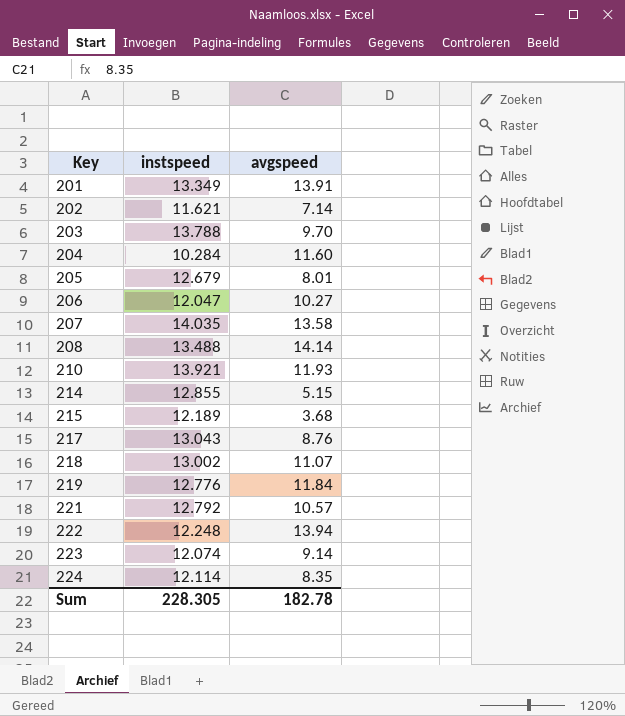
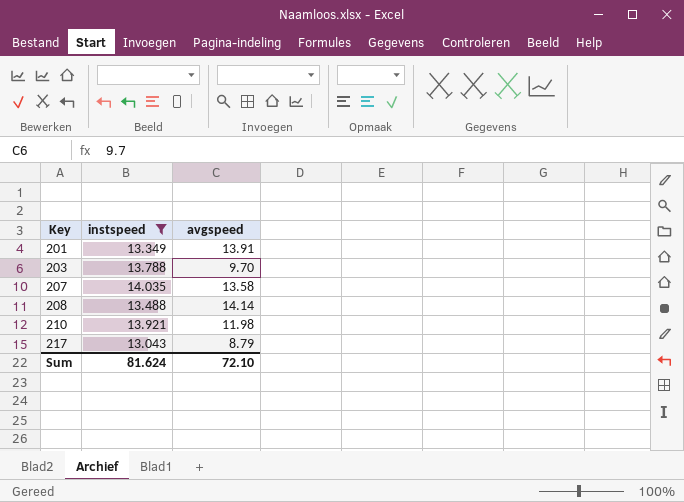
filter: none -> instspeed >= 13.043
210 | avgspeed: 11.93 -> 11.98
217 | avgspeed: 8.76 -> 8.79
Sum | instspeed: 228.305 -> 81.624
Sum | avgspeed: 182.78 -> 72.10

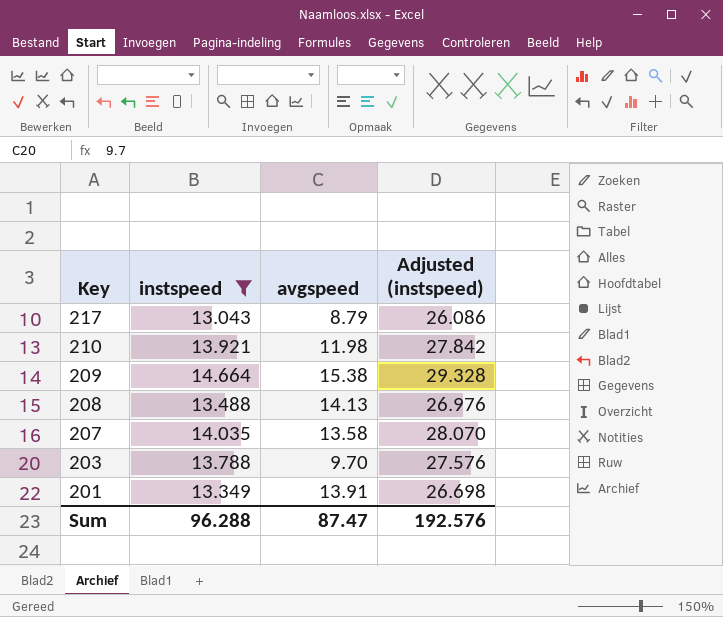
row order: Key ascending -> Key descending
column Adjusted (instspeed) | formula: none -> [instspeed] * 2
row 209: none -> 14.664 | 15.38 | 29.328
208 | avgspeed: 14.14 -> 14.13
Sum | instspeed: 81.624 -> 96.288
Sum | avgspeed: 72.10 -> 87.47

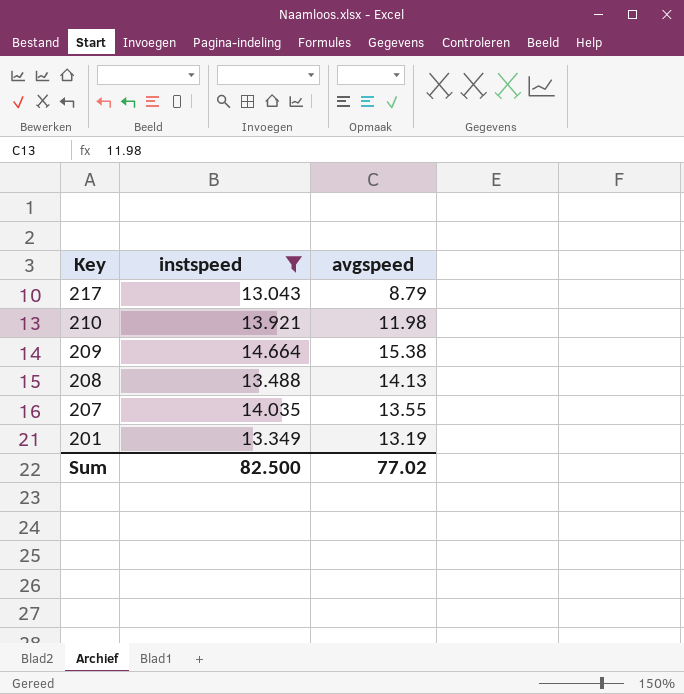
column Adjusted (instspeed) | formula: [instspeed] * 2 -> none
row 203: 13.788 | 9.70 | 27.576 -> none
207 | avgspeed: 13.58 -> 13.55
201 | avgspeed: 13.91 -> 13.19
Sum | instspeed: 96.288 -> 82.500
Sum | avgspeed: 87.47 -> 77.02

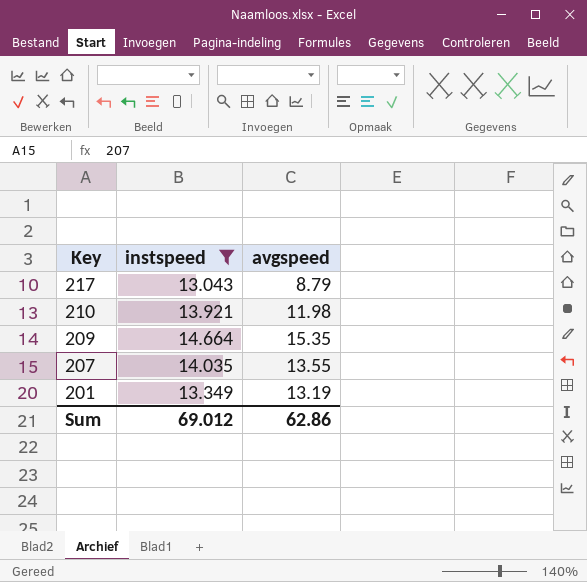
row 208: 13.488 | 14.13 -> none
209 | avgspeed: 15.38 -> 15.35
Sum | instspeed: 82.500 -> 69.012
Sum | avgspeed: 77.02 -> 62.86

